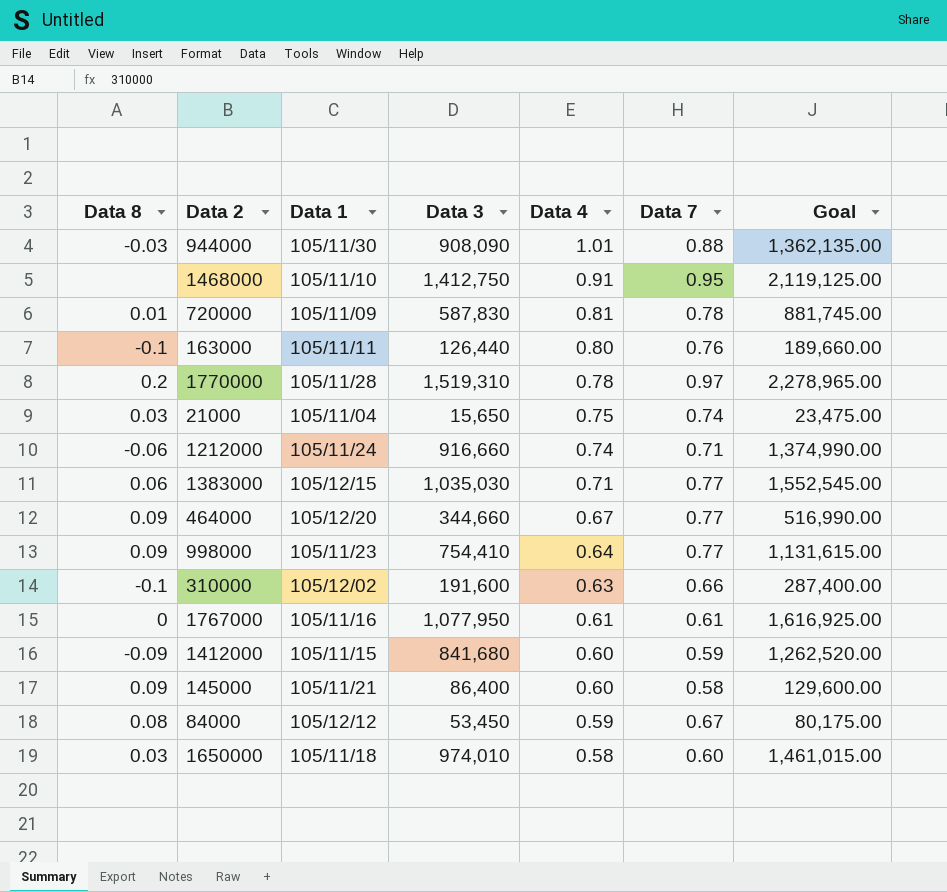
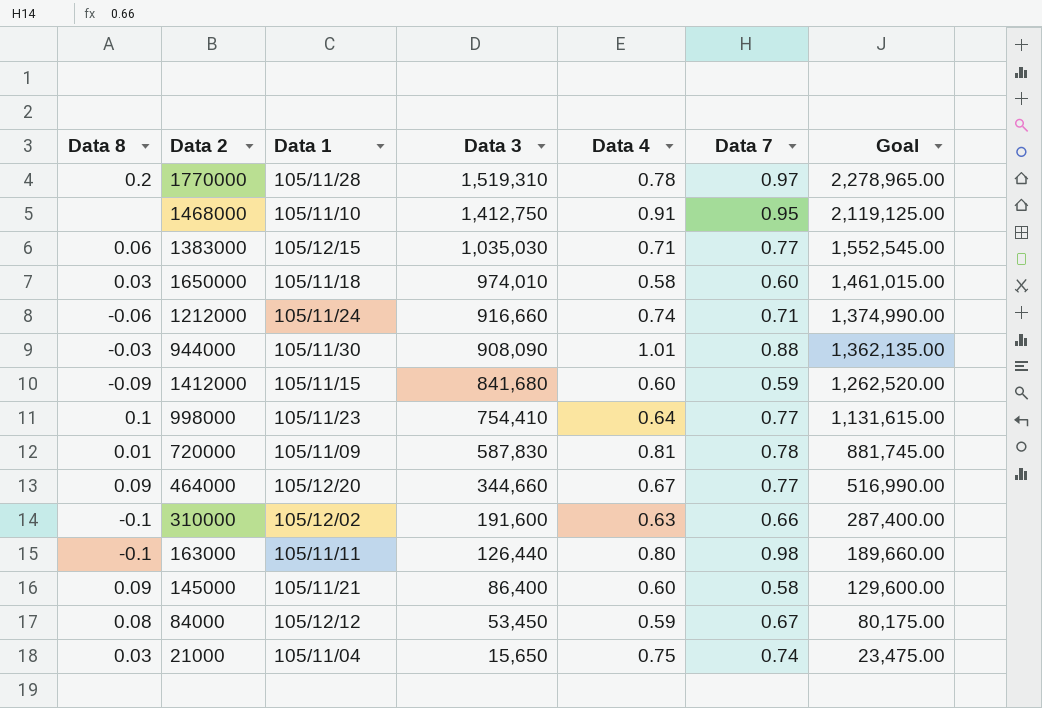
row order: Data 4 descending -> Data 3 descending
row 1767000: 0 | 105/11/16 | 1,077,950 | 0.61 | 0.61 | 1,616,925.00 -> none
998000 | Data 8: 0.09 -> 0.1
163000 | Data 7: 0.76 -> 0.98

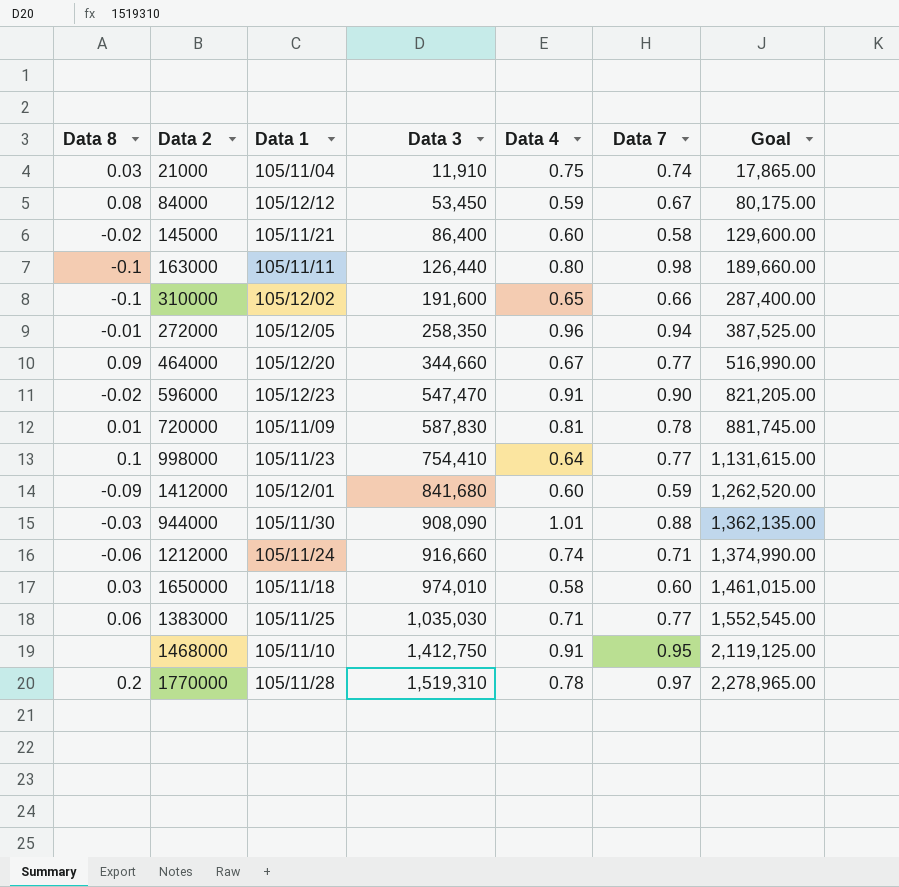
row order: Data 3 descending -> Data 3 ascending
21000 | Data 3: 15,650 -> 11,910
21000 | Goal: 23,475.00 -> 17,865.00
145000 | Data 8: 0.09 -> -0.02
310000 | Data 4: 0.63 -> 0.65
row 272000: none -> -0.01 | 105/12/05 | 258,350 | 0.96 | 0.94 | 387,525.00
row 596000: none -> -0.02 | 105/12/23 | 547,470 | 0.91 | 0.90 | 821,205.00
1412000 | Data 1: 105/11/15 -> 105/12/01
1383000 | Data 1: 105/12/15 -> 105/11/25

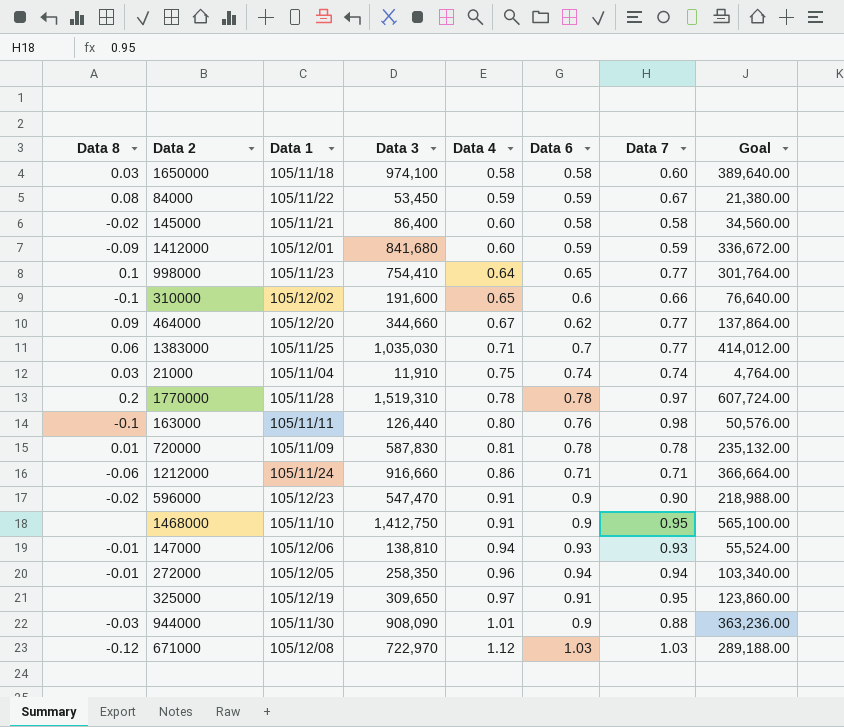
row order: Data 3 ascending -> Data 4 ascending
column Data 6 | position: none -> 6
column Goal | formula: [Data 3] * 1.5 -> [Data 3] * 0.4
1650000 | Data 3: 974,010 -> 974,100
84000 | Data 1: 105/12/12 -> 105/11/22
1212000 | Data 4: 0.74 -> 0.86
row 147000: none -> -0.01 | 105/12/06 | 138,810 | 0.94 | 0.93 | 0.93 | 55,524.00
row 325000: none -> none | 105/12/19 | 309,650 | 0.97 | 0.91 | 0.95 | 123,860.00
row 671000: none -> -0.12 | 105/12/08 | 722,970 | 1.12 | 1.03 | 1.03 | 289,188.00

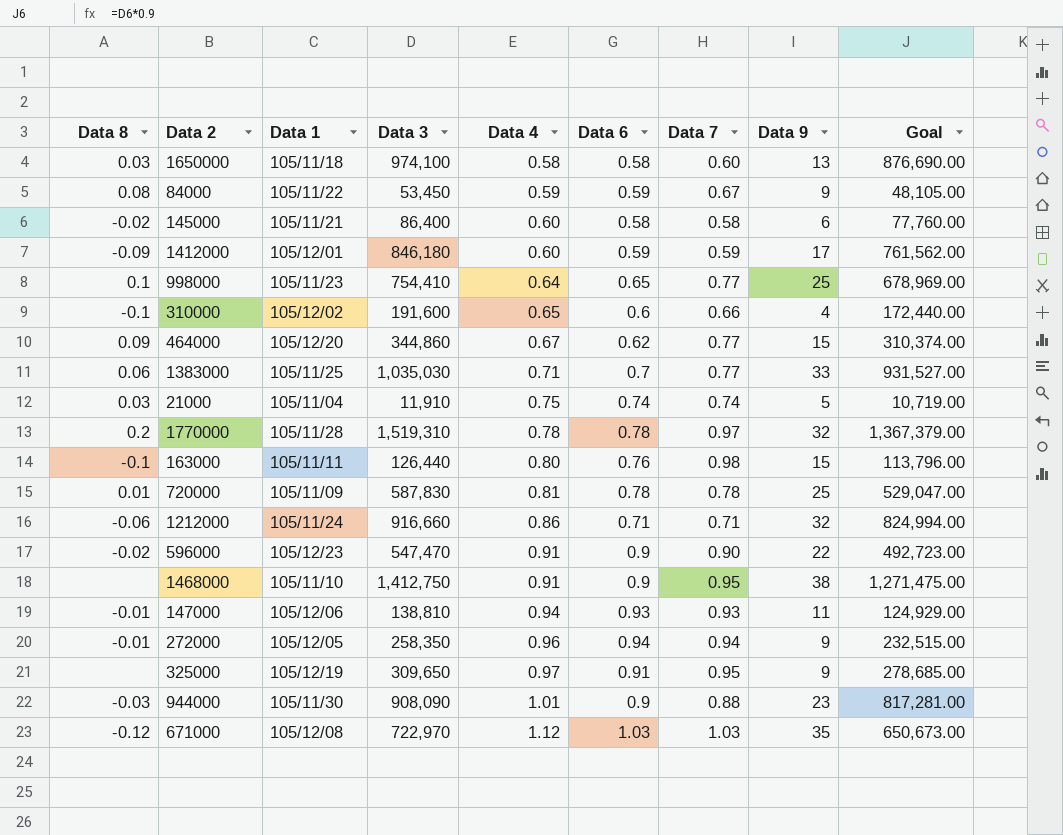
column Data 9 | position: none -> 8
column Goal | formula: [Data 3] * 0.4 -> [Data 3] * 0.9
1412000 | Data 3: 841,680 -> 846,180
464000 | Data 3: 344,660 -> 344,860

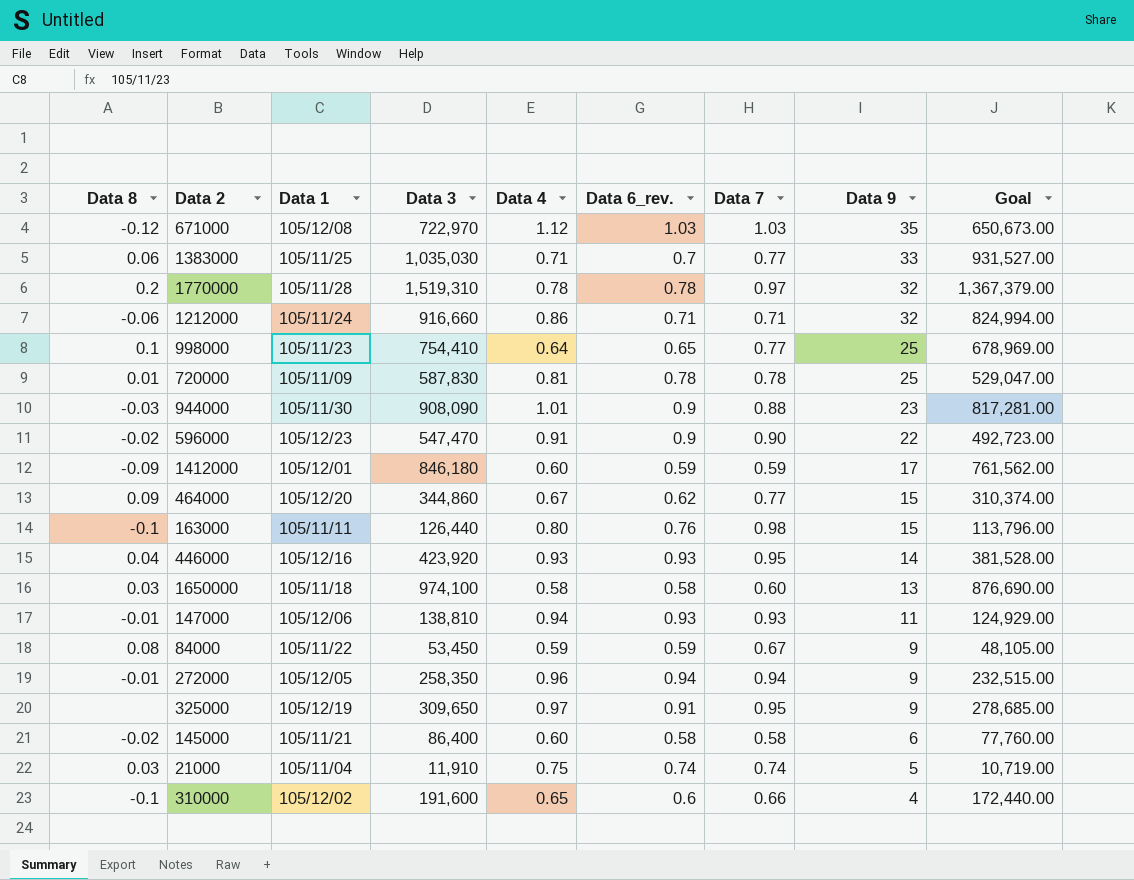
row order: Data 4 ascending -> Data 9 descending
column name: Data 6 -> Data 6_rev.
row 1468000: none | 105/11/10 | 1,412,750 | 0.91 | 0.9 | 0.95 | 38 | 1,271,475.00 -> none
row 446000: none -> 0.04 | 105/12/16 | 423,920 | 0.93 | 0.93 | 0.95 | 14 | 381,528.00

